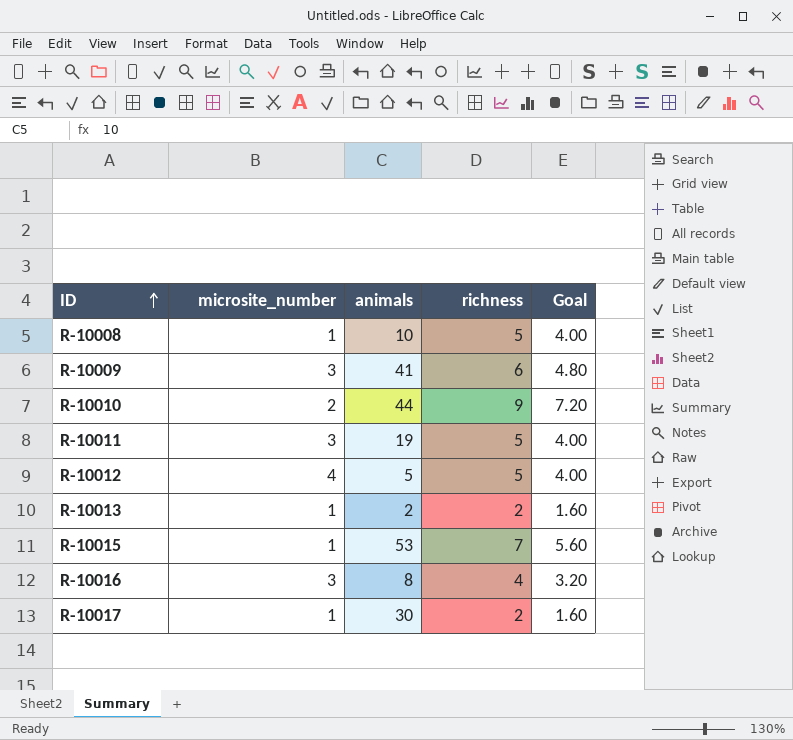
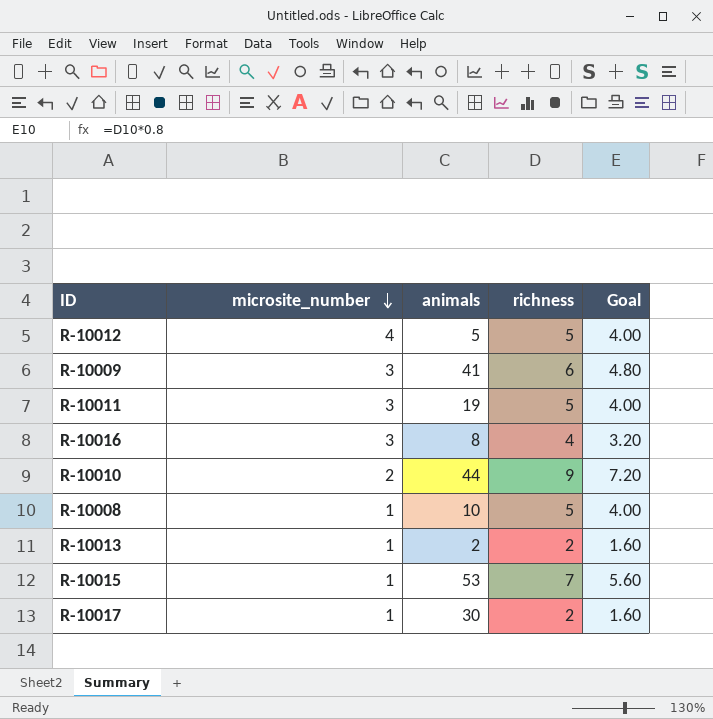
row order: ID ascending -> microsite_number descending

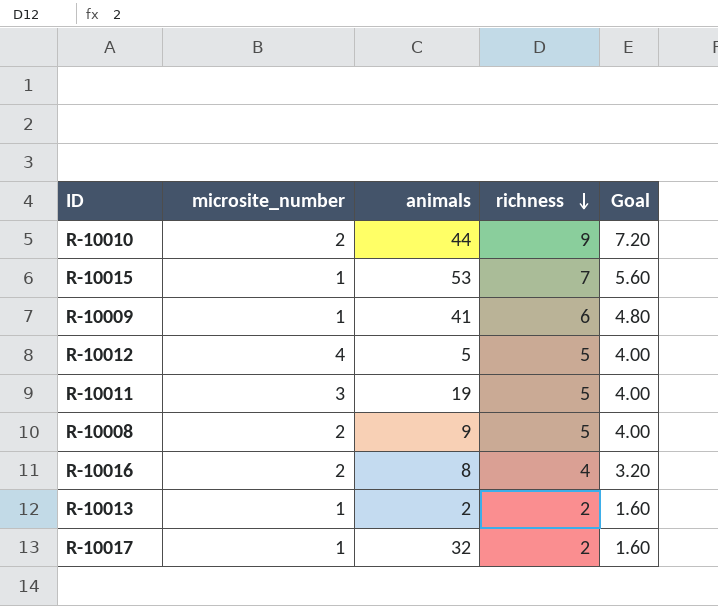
row order: microsite_number descending -> richness descending
R-10009 | microsite_number: 3 -> 1
R-10008 | microsite_number: 1 -> 2
R-10008 | animals: 10 -> 9
R-10016 | microsite_number: 3 -> 2
R-10017 | animals: 30 -> 32

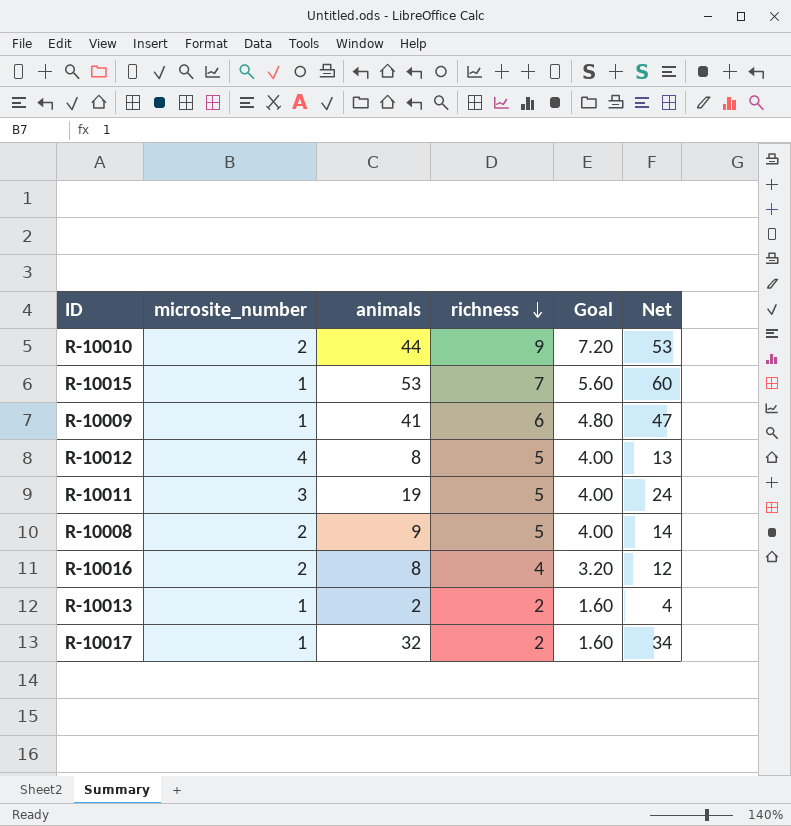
column Net | formula: none -> [animals] + [richness]
R-10012 | animals: 5 -> 8

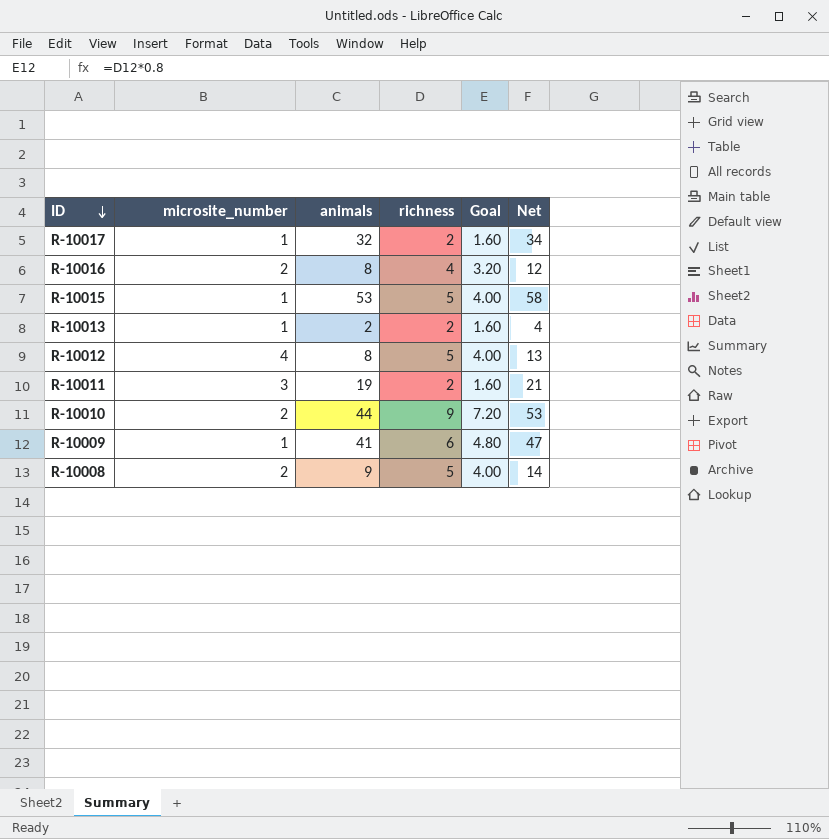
row order: richness descending -> ID descending
R-10015 | richness: 7 -> 5
R-10015 | Goal: 5.60 -> 4.00
R-10015 | Net: 60 -> 58
R-10011 | richness: 5 -> 2
R-10011 | Goal: 4.00 -> 1.60
R-10011 | Net: 24 -> 21

